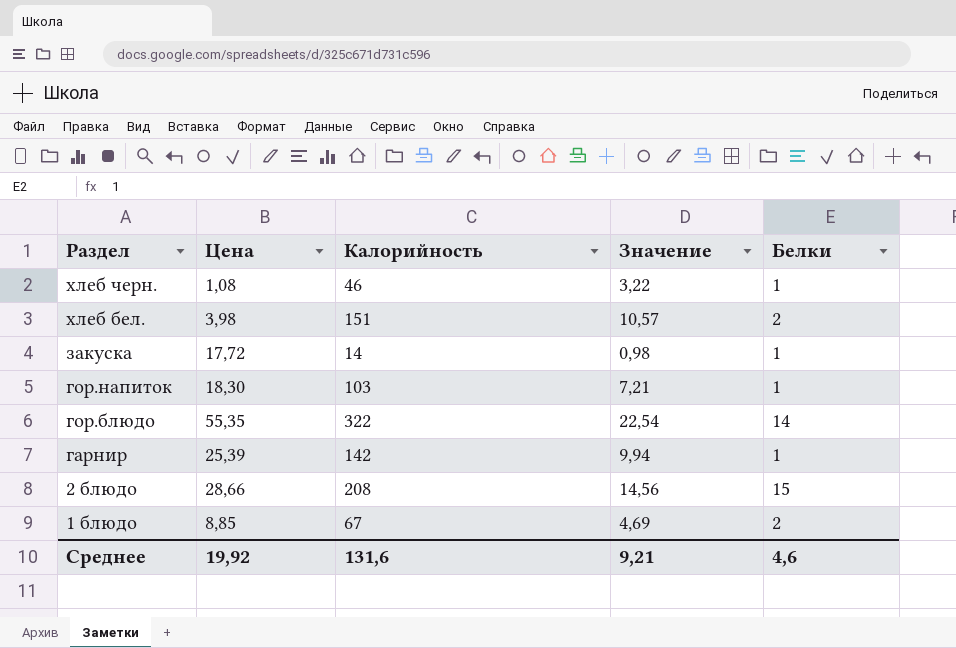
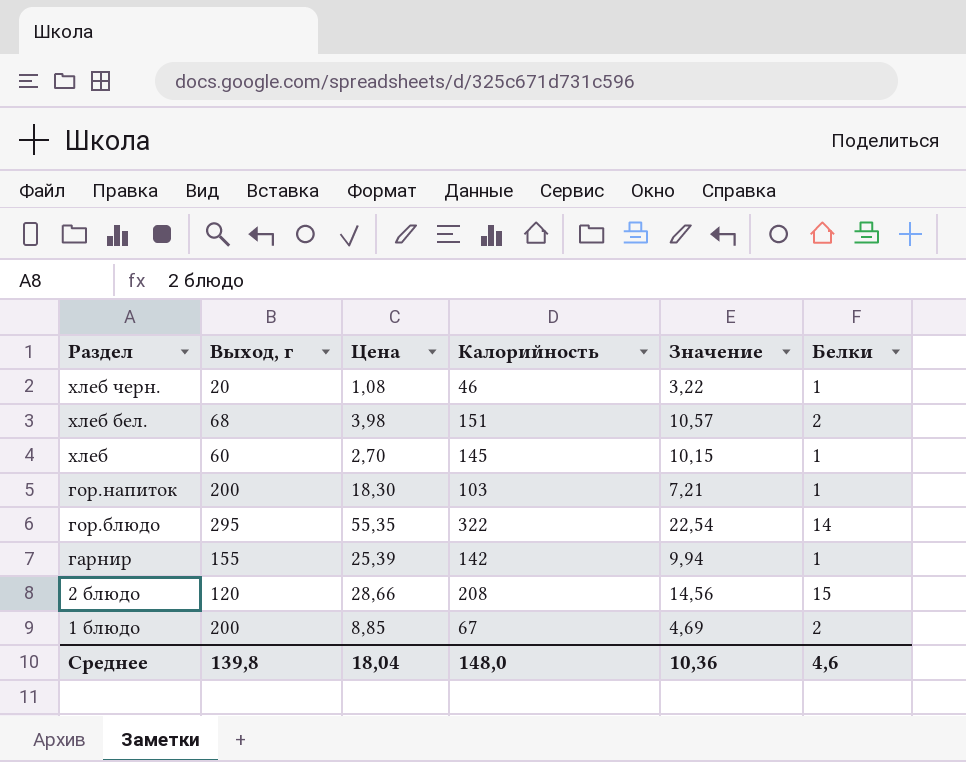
column Выход, г | position: none -> 2
row закуска: 17,72 | 14 | 0,98 | 1 -> none
row хлеб: none -> 60 | 2,70 | 145 | 10,15 | 1
Среднее | Цена: 19,92 -> 18,04
Среднее | Калорийность: 131,6 -> 148,0
Среднее | Значение: 9,21 -> 10,36

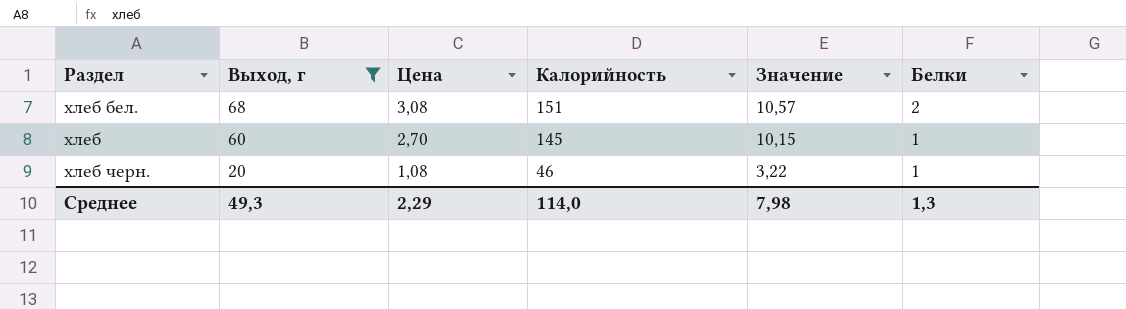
filter: none -> Выход, г <= 68
row order: Раздел descending -> Выход, г descending
хлеб бел. | Цена: 3,98 -> 3,08
Среднее | Выход, г: 139,8 -> 49,3
Среднее | Цена: 18,04 -> 2,29
Среднее | Калорийность: 148,0 -> 114,0
Среднее | Значение: 10,36 -> 7,98
Среднее | Белки: 4,6 -> 1,3

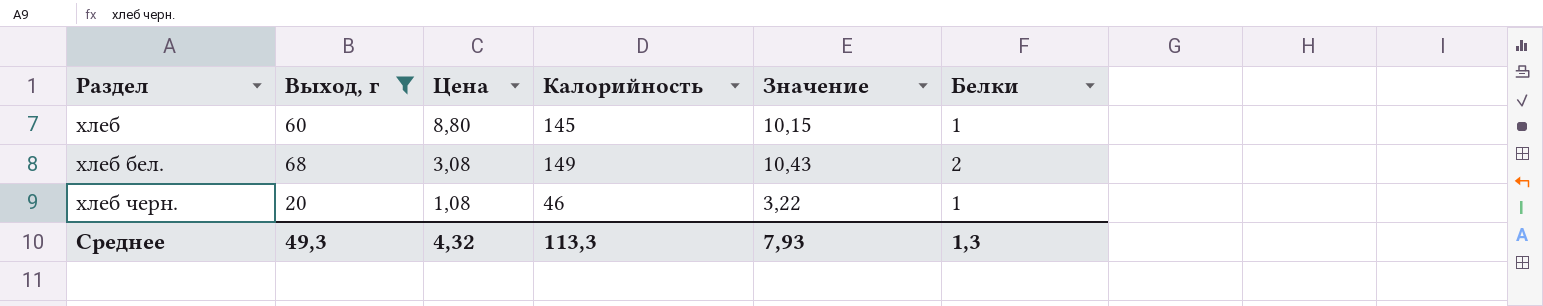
row order: Выход, г descending -> Раздел ascending
хлеб | Цена: 2,70 -> 8,80
хлеб бел. | Калорийность: 151 -> 149
хлеб бел. | Значение: 10,57 -> 10,43
Среднее | Цена: 2,29 -> 4,32
Среднее | Калорийность: 114,0 -> 113,3
Среднее | Значение: 7,98 -> 7,93

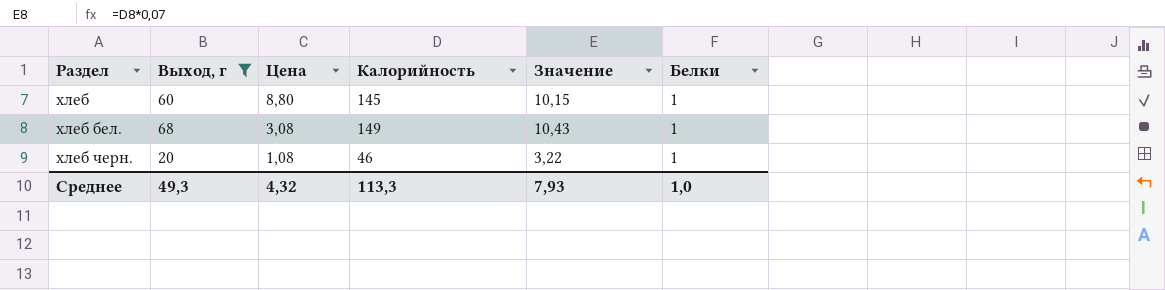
хлеб бел. | Белки: 2 -> 1
Среднее | Белки: 1,3 -> 1,0

